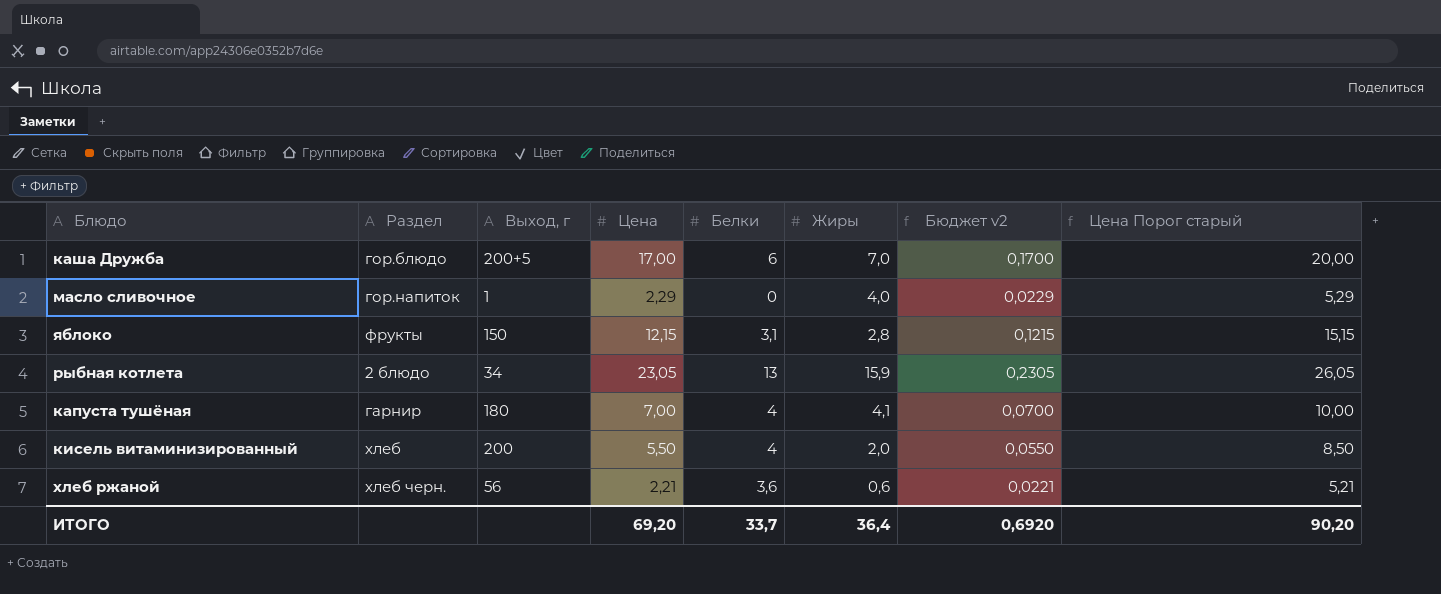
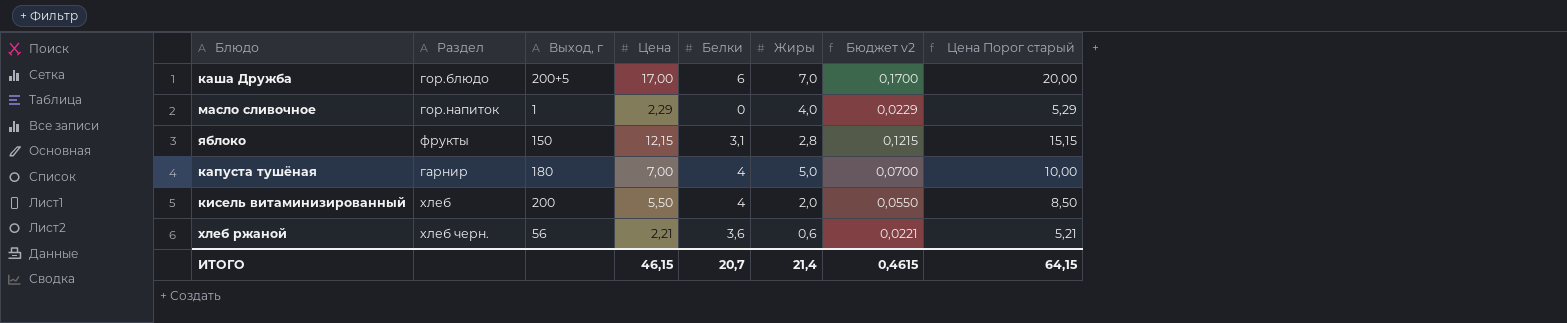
row рыбная котлета: 2 блюдо | 34 | 23,05 | 13 | 15,9 | 0,2305 | 26,05 -> none
капуста тушёная | Жиры: 4,1 -> 5,0
ИТОГО | Цена: 69,20 -> 46,15
ИТОГО | Белки: 33,7 -> 20,7
ИТОГО | Жиры: 36,4 -> 21,4
ИТОГО | Бюджет v2: 0,6920 -> 0,4615
ИТОГО | Цена Порог старый: 90,20 -> 64,15

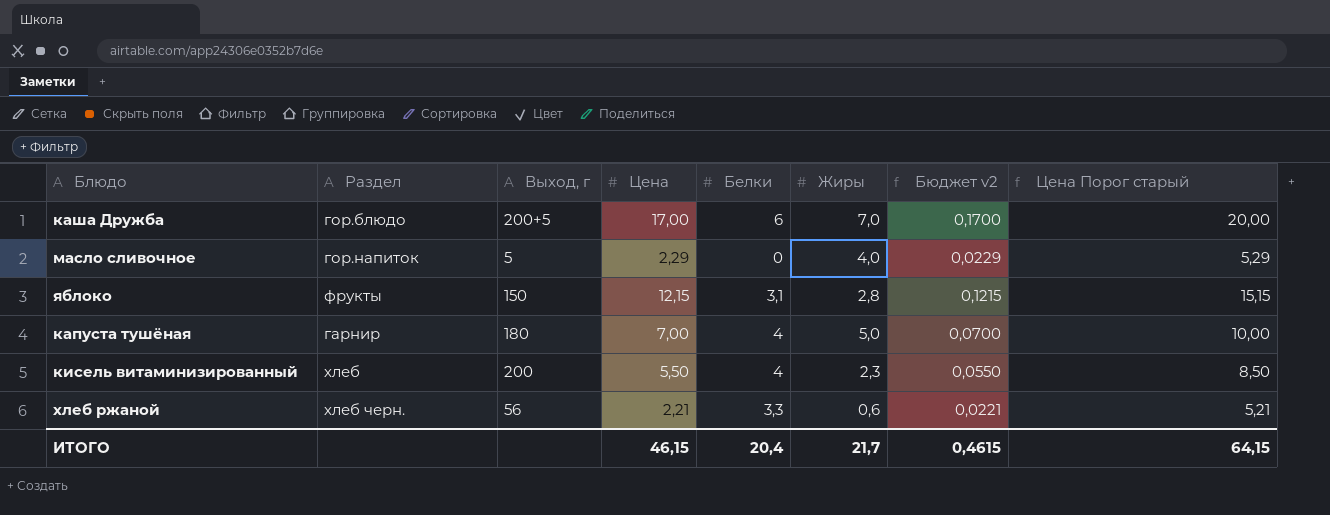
масло сливочное | Выход, г: 1 -> 5
кисель витаминизированный | Жиры: 2,0 -> 2,3
хлеб ржаной | Белки: 3,6 -> 3,3
ИТОГО | Белки: 20,7 -> 20,4
ИТОГО | Жиры: 21,4 -> 21,7

